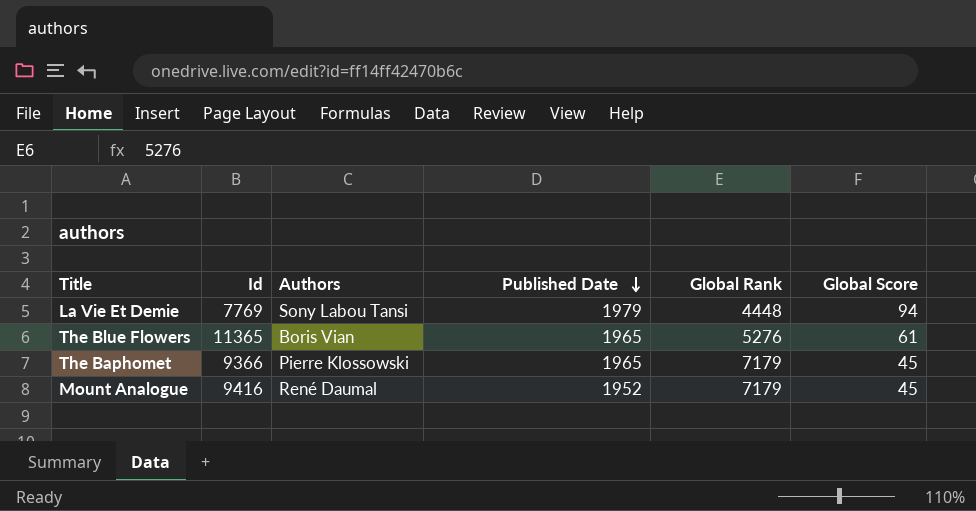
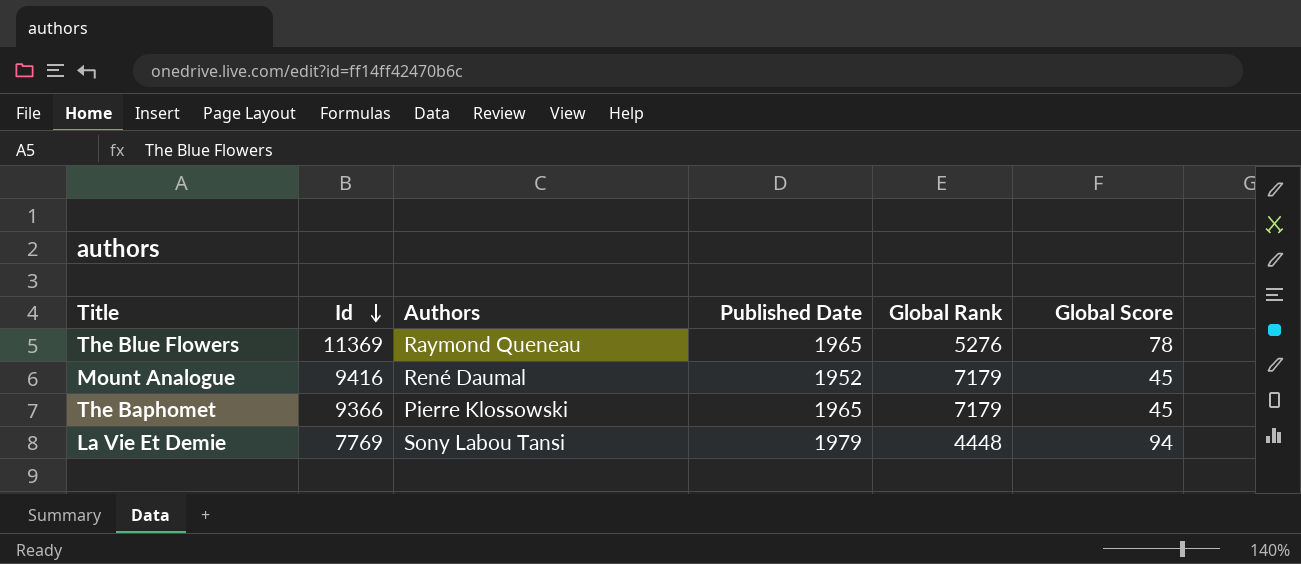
row order: Published Date descending -> Id descending
The Blue Flowers | Id: 11365 -> 11369
The Blue Flowers | Authors: Boris Vian -> Raymond Queneau
The Blue Flowers | Global Score: 61 -> 78

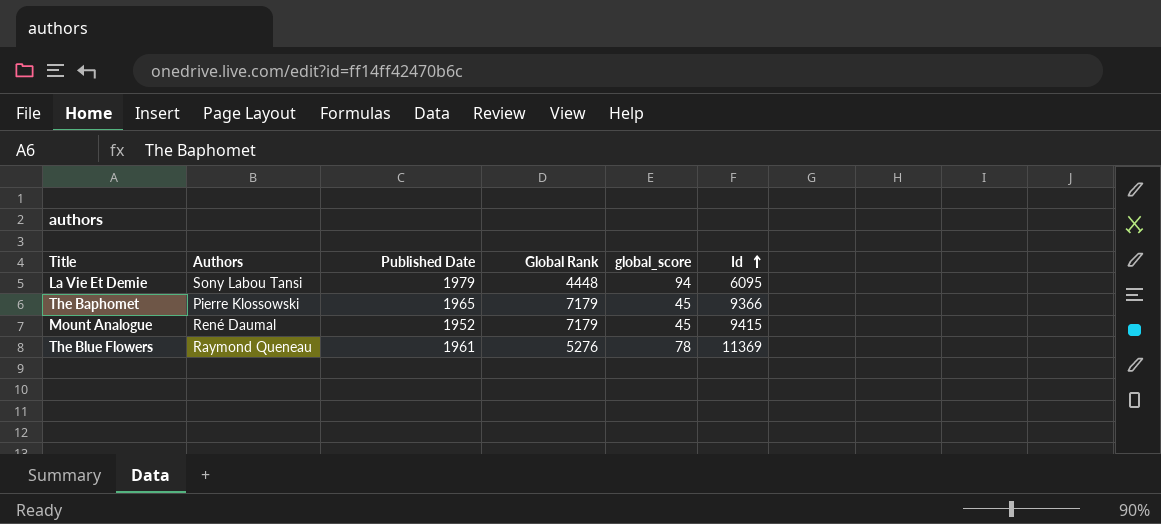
row order: Id descending -> Id ascending
column name: Global Score -> global_score
column Id | position: 2 -> 6
La Vie Et Demie | Id: 7769 -> 6095
Mount Analogue | Id: 9416 -> 9415
The Blue Flowers | Published Date: 1965 -> 1961

